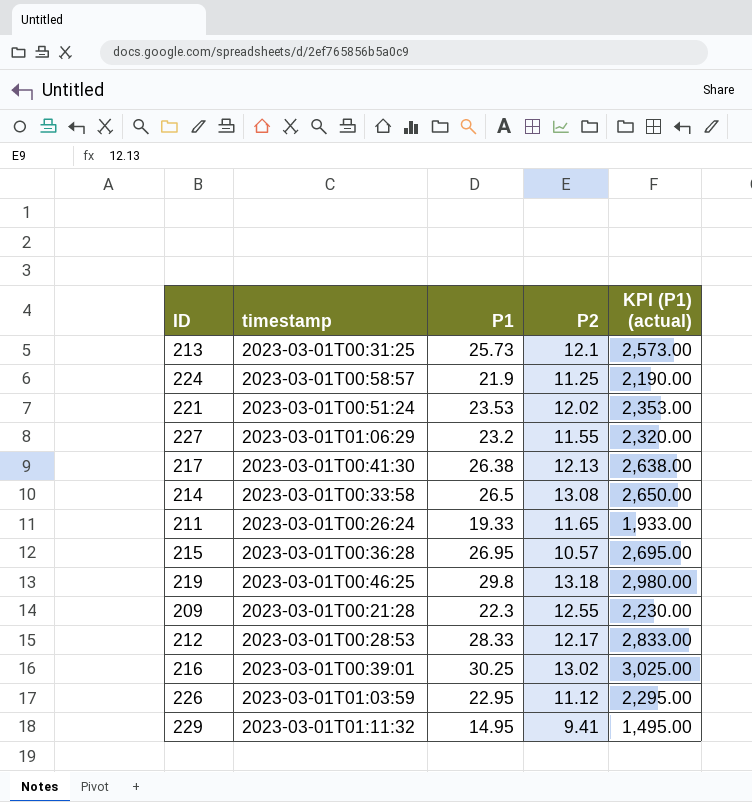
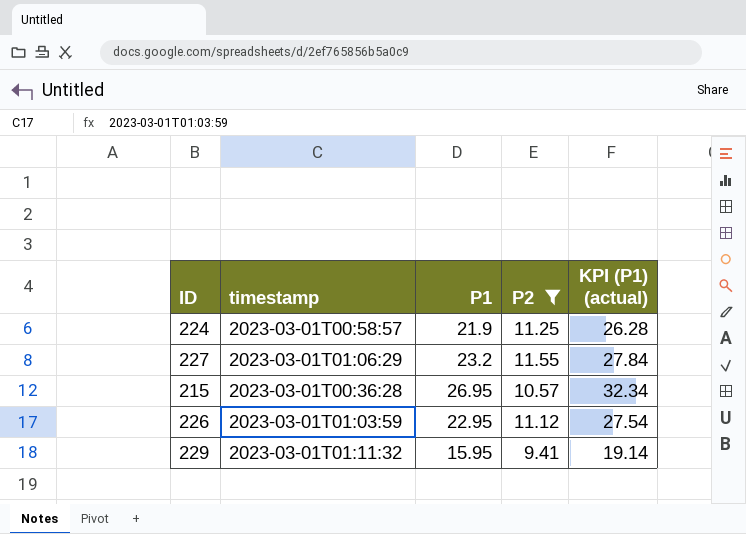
filter: none -> P2 <= 11.55
column KPI (P1) (actual) | formula: [P1] * 100 -> [P1] * 1.2
229 | P1: 14.95 -> 15.95

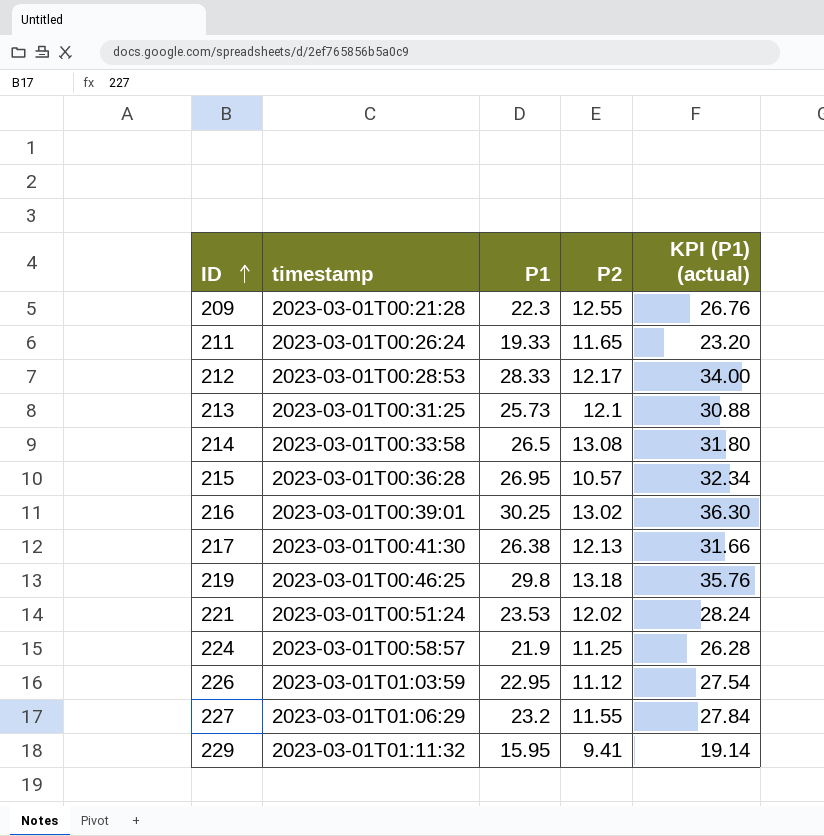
filter: P2 <= 11.55 -> none
row order: none -> ID ascending

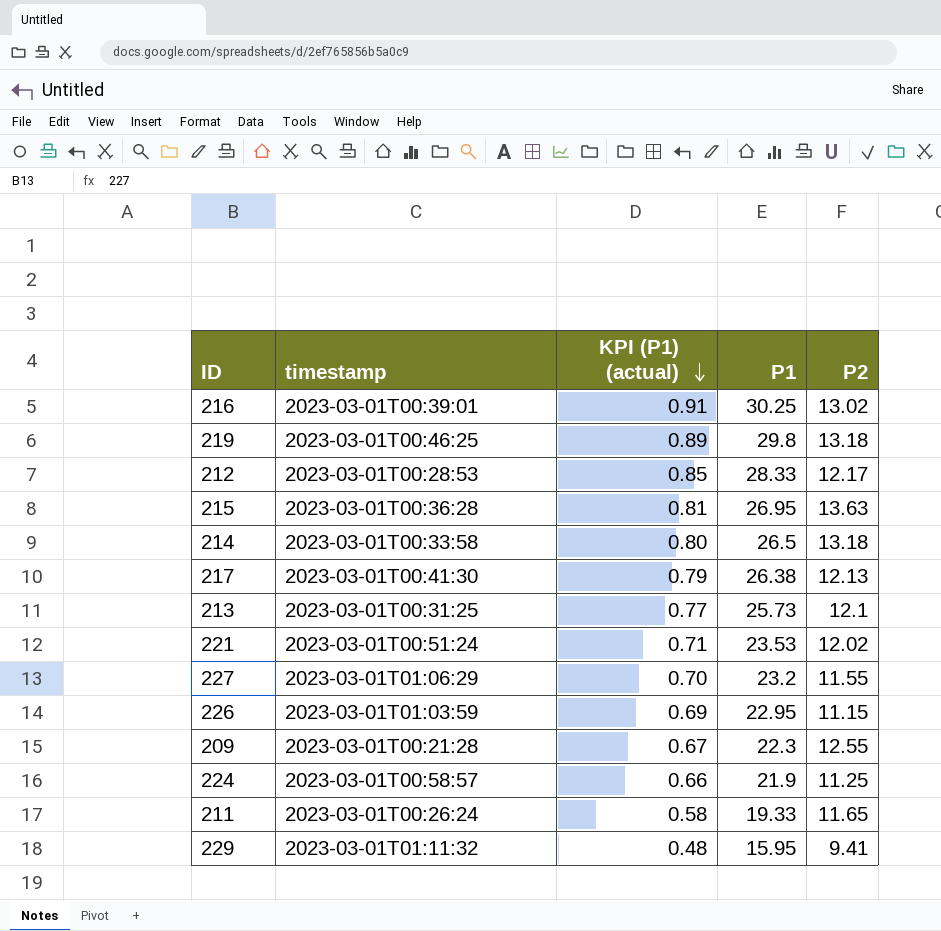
row order: ID ascending -> KPI (P1) (actual) descending
column KPI (P1) (actual) | formula: [P1] * 1.2 -> [P1] * 0.03
column KPI (P1) (actual) | position: 5 -> 3
215 | P2: 10.57 -> 13.63
214 | P2: 13.08 -> 13.18
226 | P2: 11.12 -> 11.15

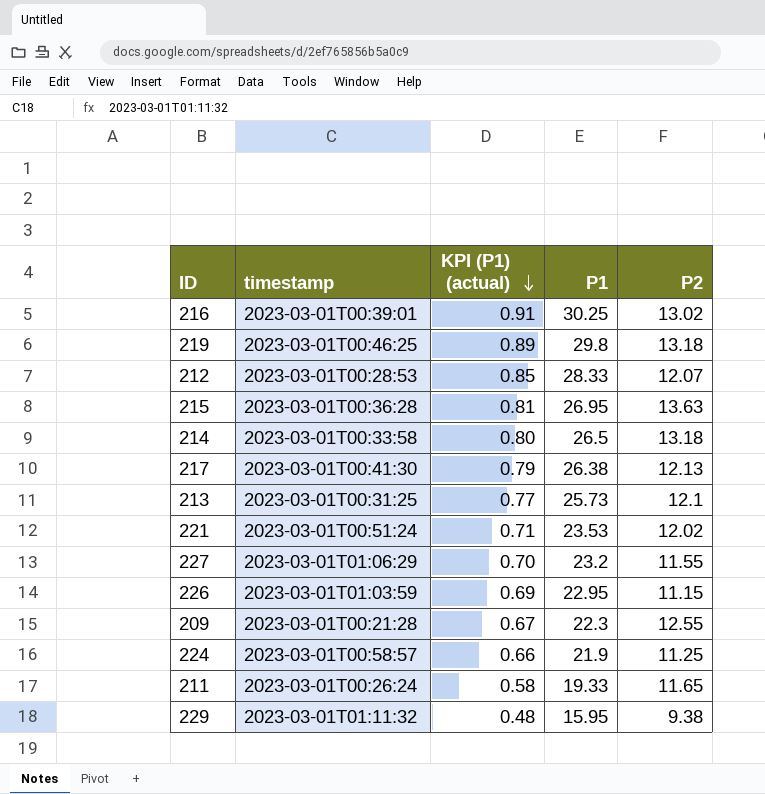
212 | P2: 12.17 -> 12.07
229 | P2: 9.41 -> 9.38

